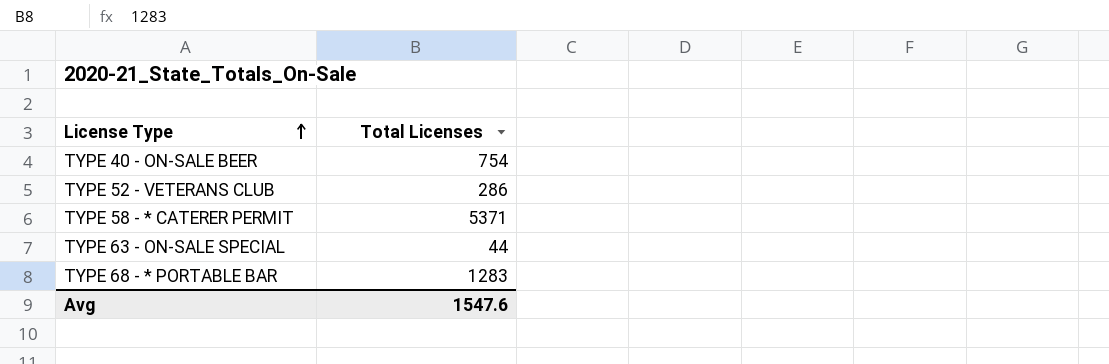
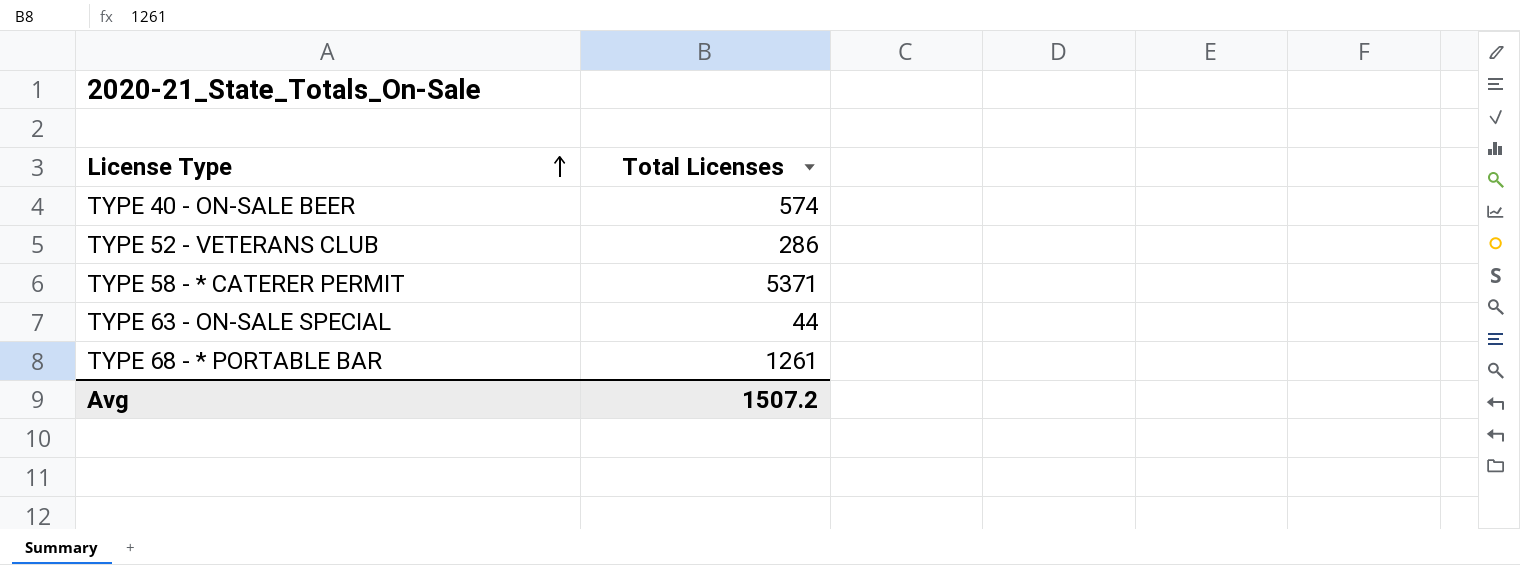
TYPE 40 - ON-SALE BEER | Total Licenses: 754 -> 574
TYPE 68 - * PORTABLE BAR | Total Licenses: 1283 -> 1261
Avg | Total Licenses: 1547.6 -> 1507.2

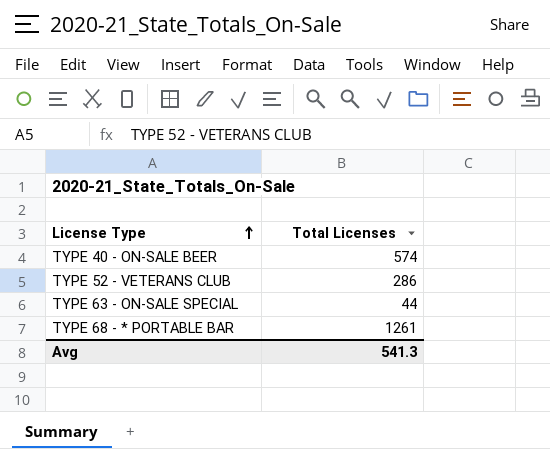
row TYPE 58 - * CATERER PERMIT: 5371 -> none
Avg | Total Licenses: 1507.2 -> 541.3

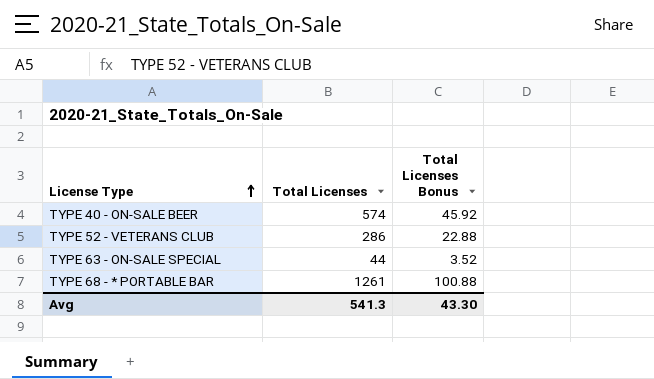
column Total Licenses Bonus | formula: none -> [Total Licenses] * 0.08

